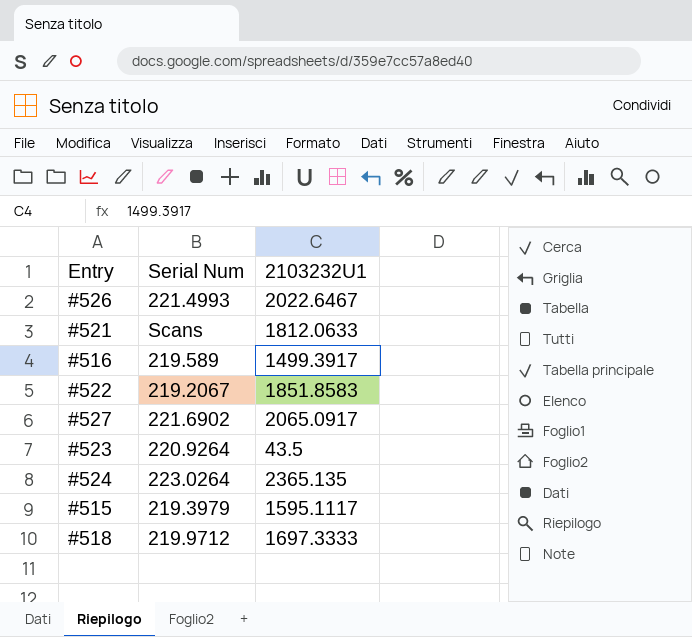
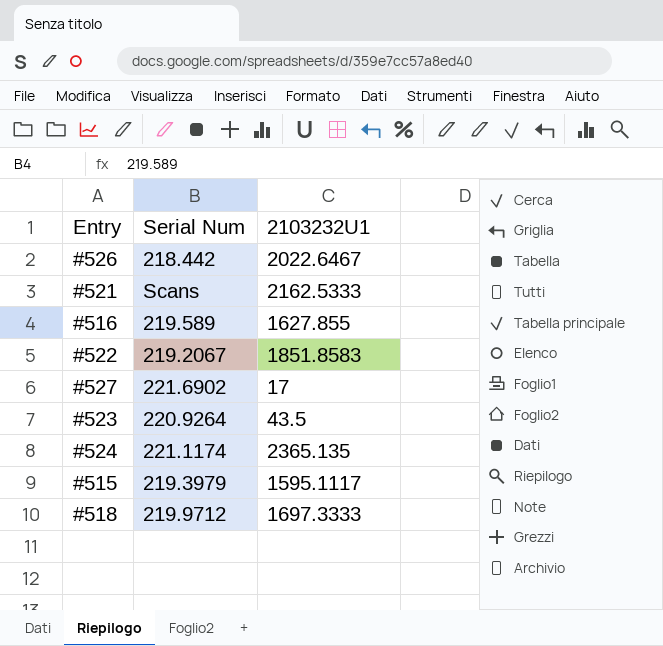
#526 | Serial Num: 221.4993 -> 218.442
#521 | 2103232U1: 1812.0633 -> 2162.5333
#516 | 2103232U1: 1499.3917 -> 1627.855
#527 | 2103232U1: 2065.0917 -> 17
#524 | Serial Num: 223.0264 -> 221.1174

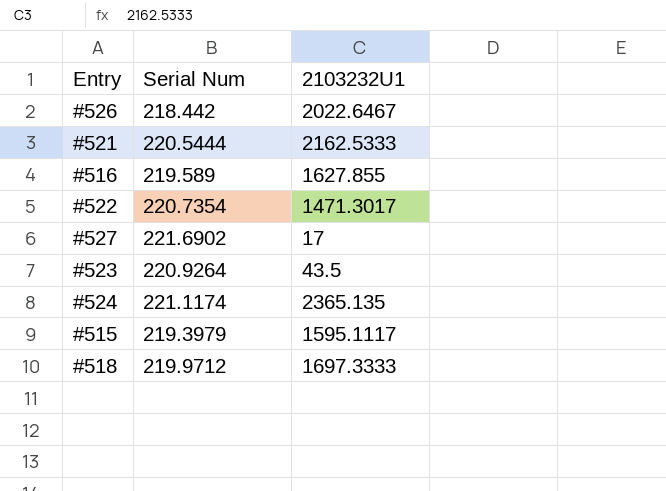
#521 | Serial Num: Scans -> 220.5444
#522 | Serial Num: 219.2067 -> 220.7354
#522 | 2103232U1: 1851.8583 -> 1471.3017

